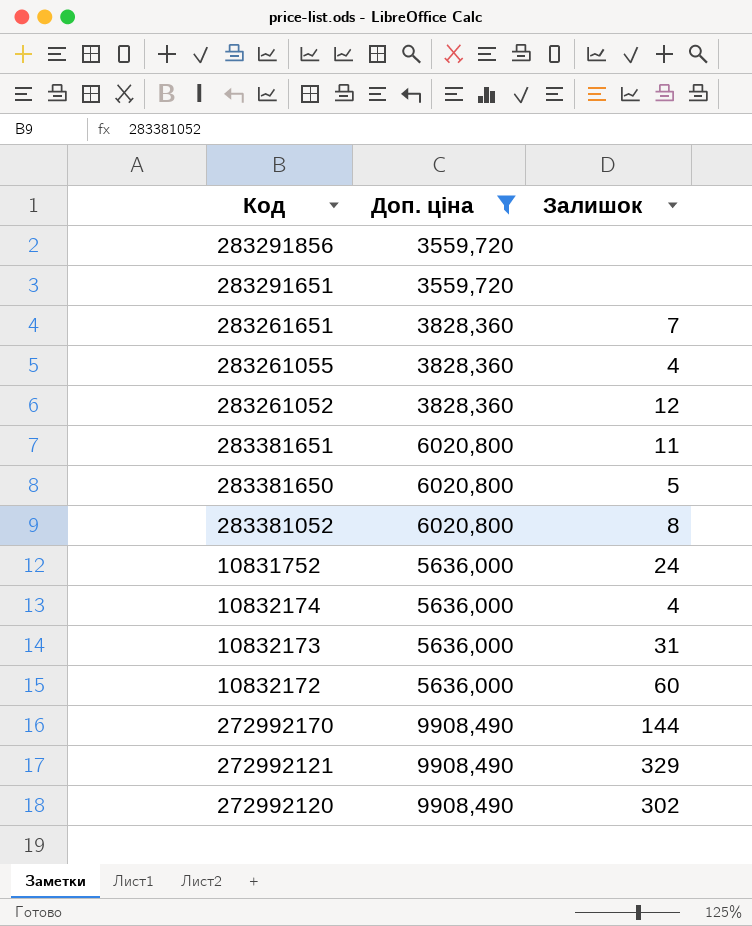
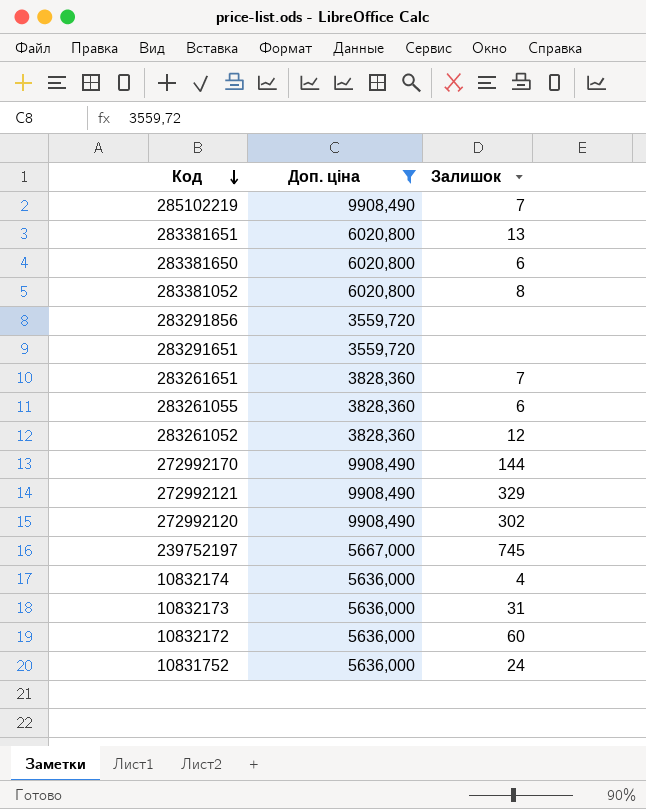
row order: none -> Код descending
row 285102219: none -> 9908,490 | 7
283381651 | Залишок: 11 -> 13
283381650 | Залишок: 5 -> 6
283261055 | Залишок: 4 -> 6
row 239752197: none -> 5667,000 | 745

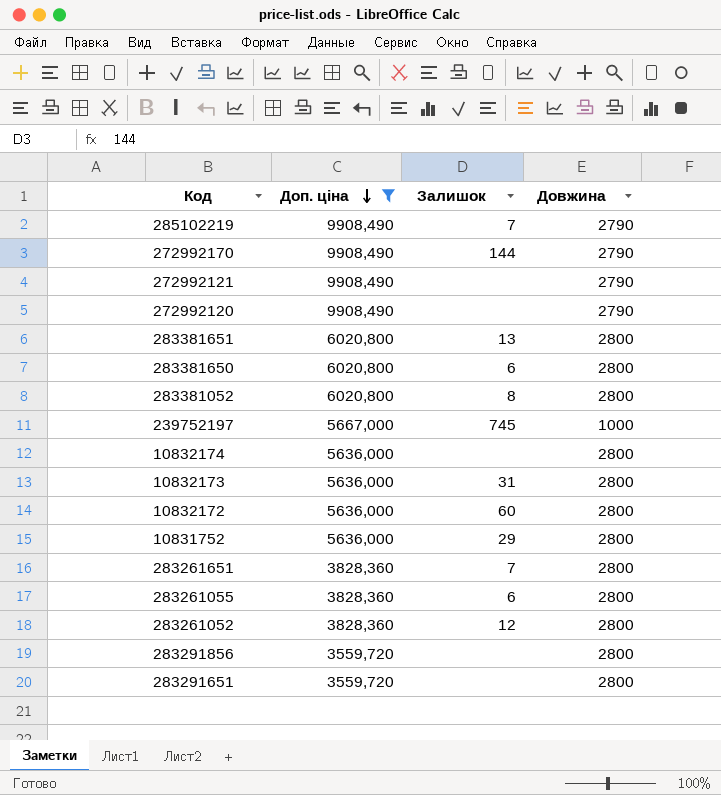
row order: Код descending -> Доп. ціна descending
column Довжина | position: none -> 4
272992121 | Залишок: 329 -> none
272992120 | Залишок: 302 -> none
10832174 | Залишок: 4 -> none
10831752 | Залишок: 24 -> 29

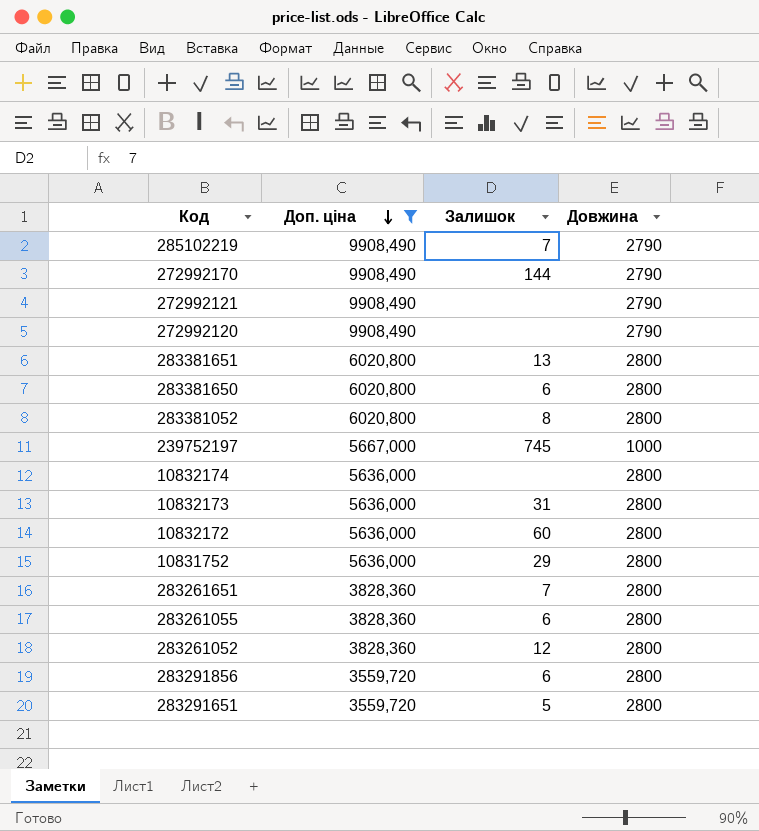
283291856 | Залишок: none -> 6
283291651 | Залишок: none -> 5

